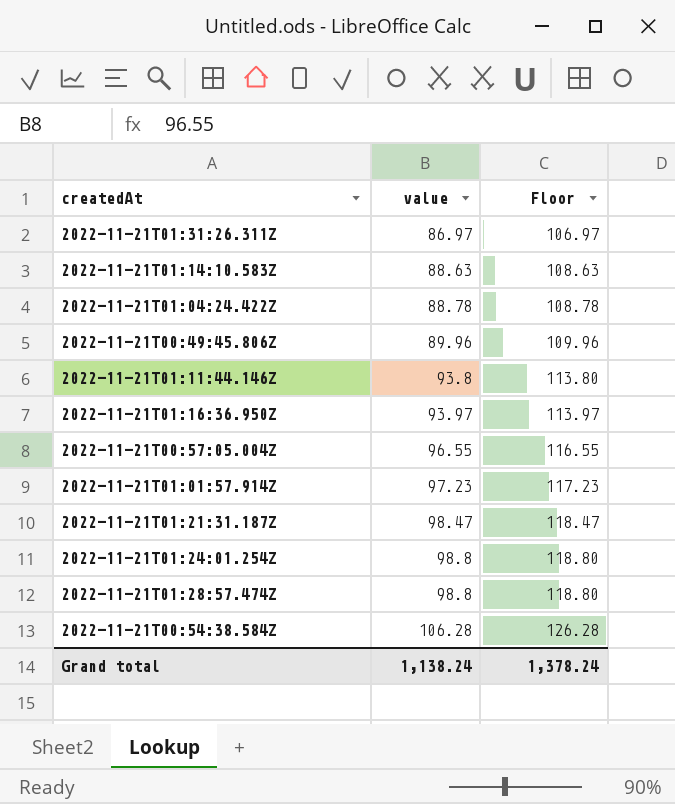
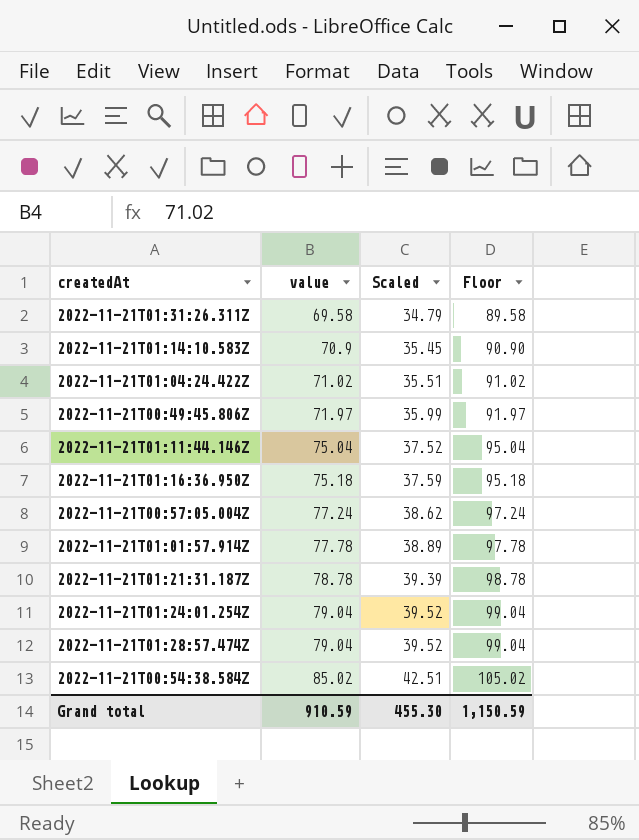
column Scaled | formula: none -> [value] * 0.5
2022-11-21T01:31:26.311Z | value: 86.97 -> 69.58
2022-11-21T01:31:26.311Z | Floor: 106.97 -> 89.58
2022-11-21T01:14:10.583Z | value: 88.63 -> 70.9
2022-11-21T01:14:10.583Z | Floor: 108.63 -> 90.90
2022-11-21T01:04:24.422Z | value: 88.78 -> 71.02
2022-11-21T01:04:24.422Z | Floor: 108.78 -> 91.02
2022-11-21T00:49:45.806Z | value: 89.96 -> 71.97
2022-11-21T00:49:45.806Z | Floor: 109.96 -> 91.97
2022-11-21T01:11:44.146Z | value: 93.8 -> 75.04
2022-11-21T01:11:44.146Z | Floor: 113.80 -> 95.04
2022-11-21T01:16:36.950Z | value: 93.97 -> 75.18
2022-11-21T01:16:36.950Z | Floor: 113.97 -> 95.18
2022-11-21T00:57:05.004Z | value: 96.55 -> 77.24
2022-11-21T00:57:05.004Z | Floor: 116.55 -> 97.24
2022-11-21T01:01:57.914Z | value: 97.23 -> 77.78
2022-11-21T01:01:57.914Z | Floor: 117.23 -> 97.78
2022-11-21T01:21:31.187Z | value: 98.47 -> 78.78
2022-11-21T01:21:31.187Z | Floor: 118.47 -> 98.78
2022-11-21T01:24:01.254Z | value: 98.8 -> 79.04
2022-11-21T01:24:01.254Z | Floor: 118.80 -> 99.04
2022-11-21T01:28:57.474Z | value: 98.8 -> 79.04
2022-11-21T01:28:57.474Z | Floor: 118.80 -> 99.04
2022-11-21T00:54:38.584Z | value: 106.28 -> 85.02
2022-11-21T00:54:38.584Z | Floor: 126.28 -> 105.02
Grand total | value: 1,138.24 -> 910.59
Grand total | Floor: 1,378.24 -> 1,150.59

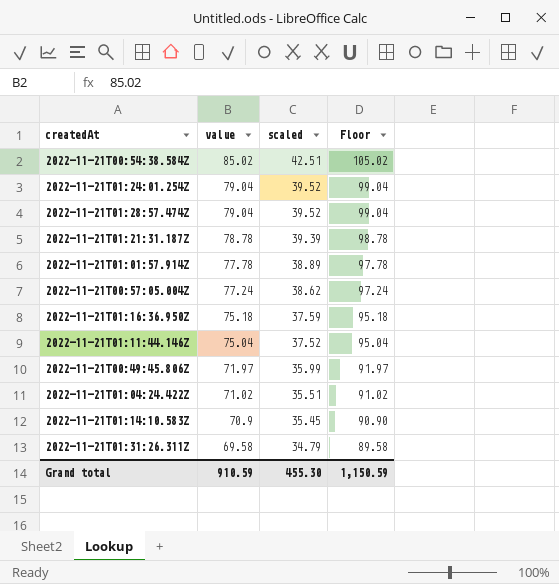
row order: value ascending -> value descending
column name: Scaled -> scaled

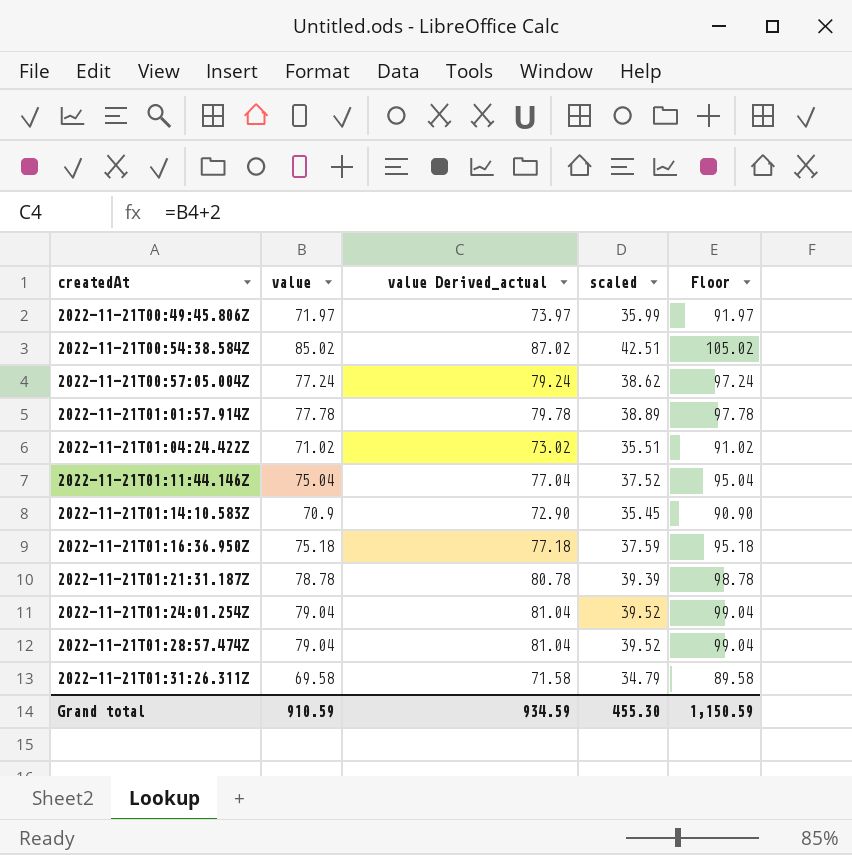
row order: value descending -> createdAt ascending
column value Derived_actual | formula: none -> [value] + 2

